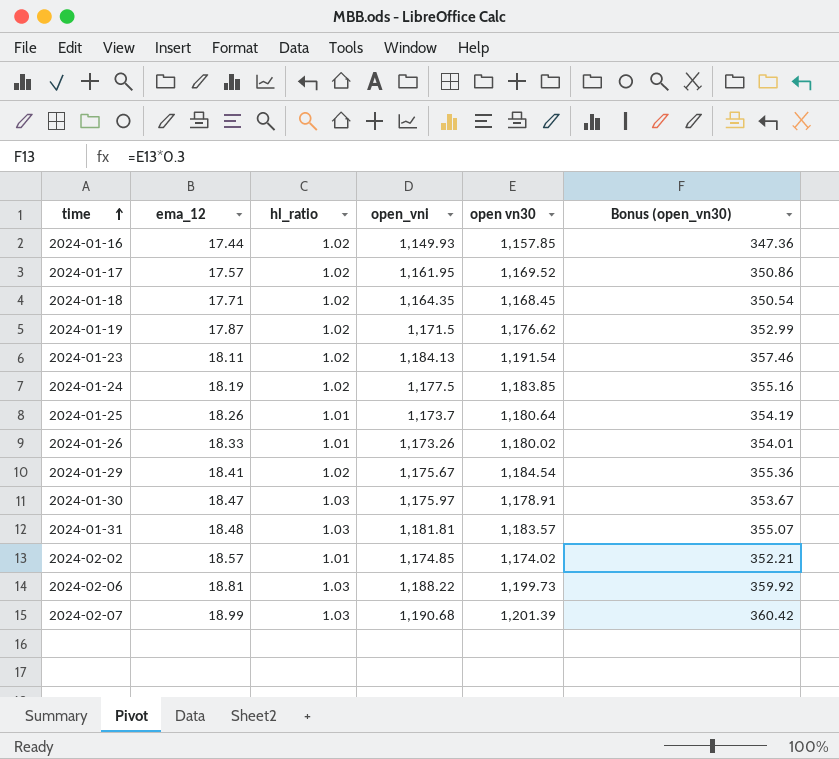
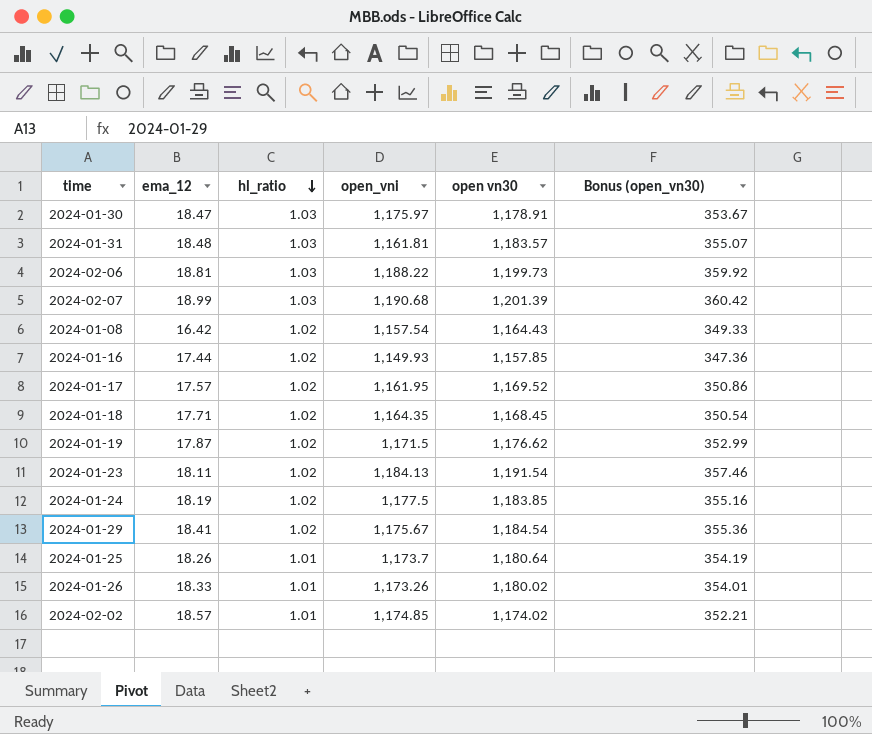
row order: time ascending -> hl_ratio descending
2024-01-31 | open_vni: 1,181.81 -> 1,161.81
row 2024-01-08: none -> 16.42 | 1.02 | 1,157.54 | 1,164.43 | 349.33

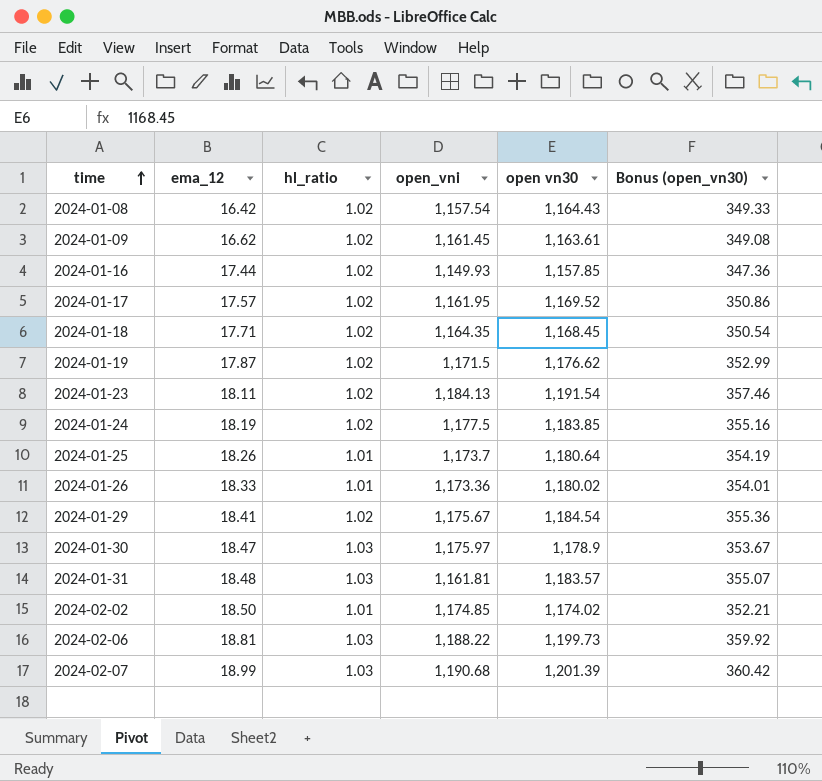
row order: hl_ratio descending -> time ascending
row 2024-01-09: none -> 16.62 | 1.02 | 1,161.45 | 1,163.61 | 349.08
2024-01-26 | open_vni: 1,173.26 -> 1,173.36
2024-01-30 | open vn30: 1,178.91 -> 1,178.9
2024-02-02 | ema_12: 18.57 -> 18.50

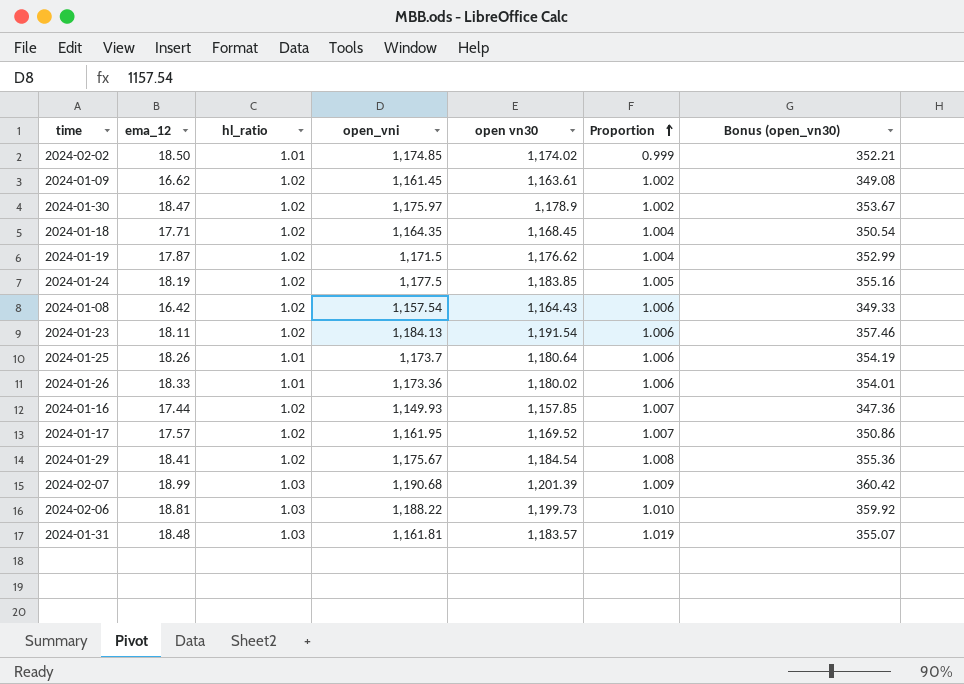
row order: time ascending -> Proportion ascending
column Proportion | formula: none -> [open vn30] / [open_vni]
2024-01-30 | hl_ratio: 1.03 -> 1.02

